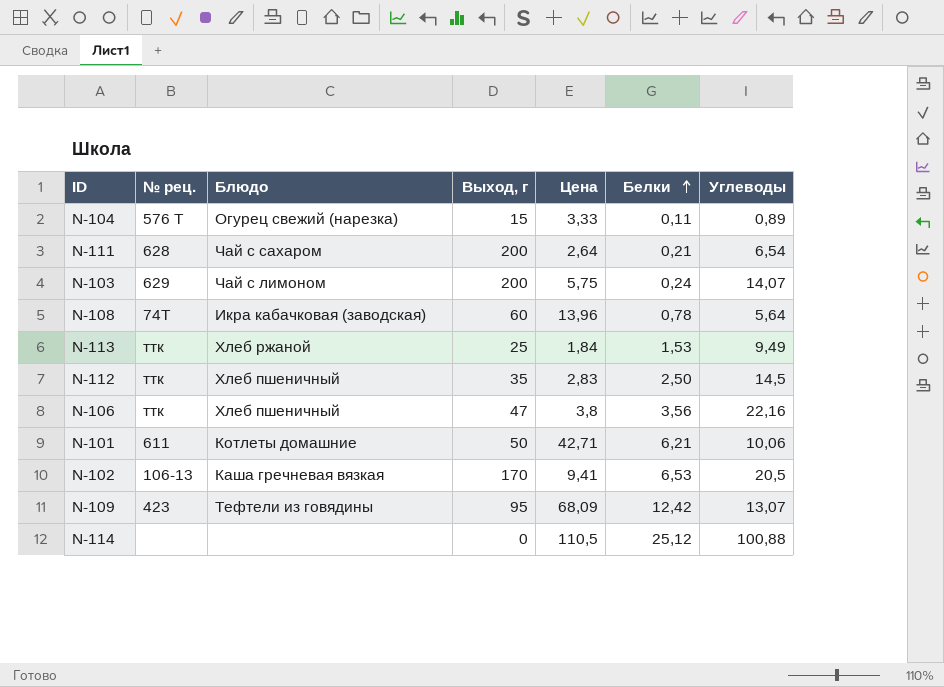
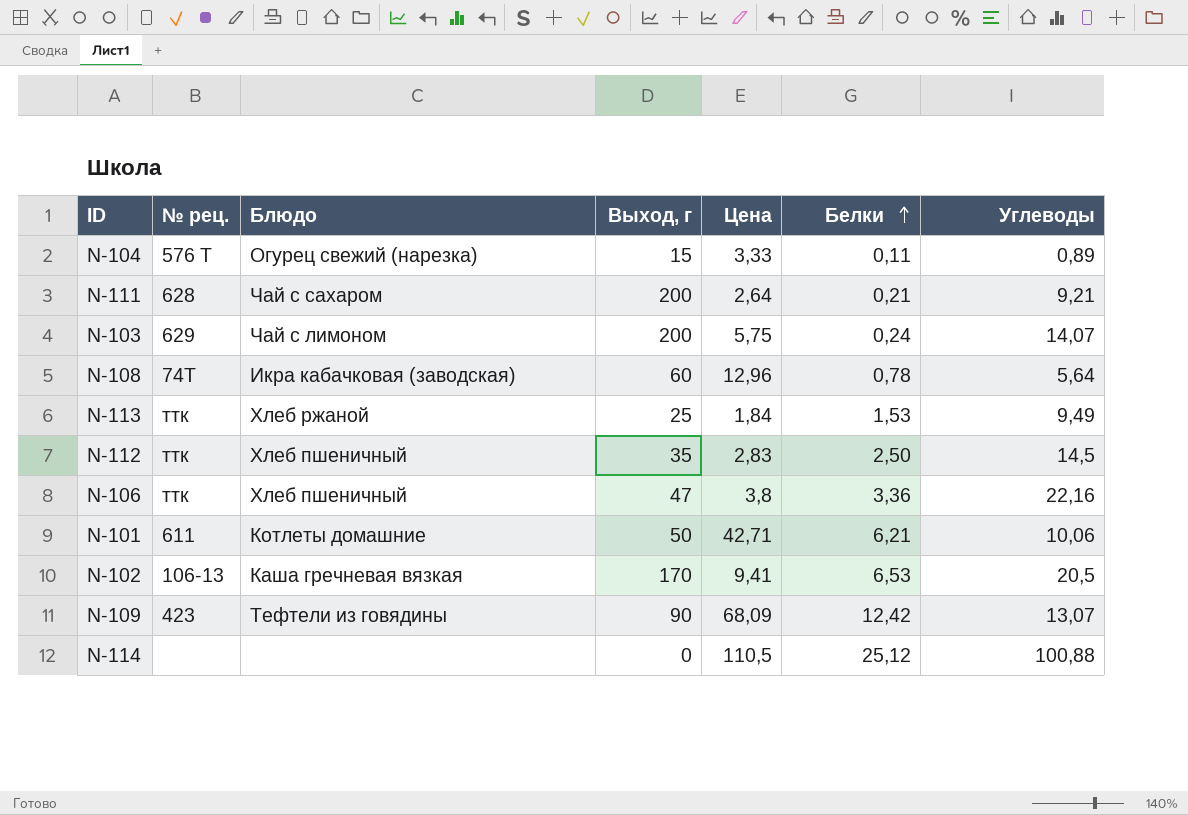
N-111 | Углеводы: 6,54 -> 9,21
N-108 | Цена: 13,96 -> 12,96
N-106 | Белки: 3,56 -> 3,36
N-109 | Выход, г: 95 -> 90

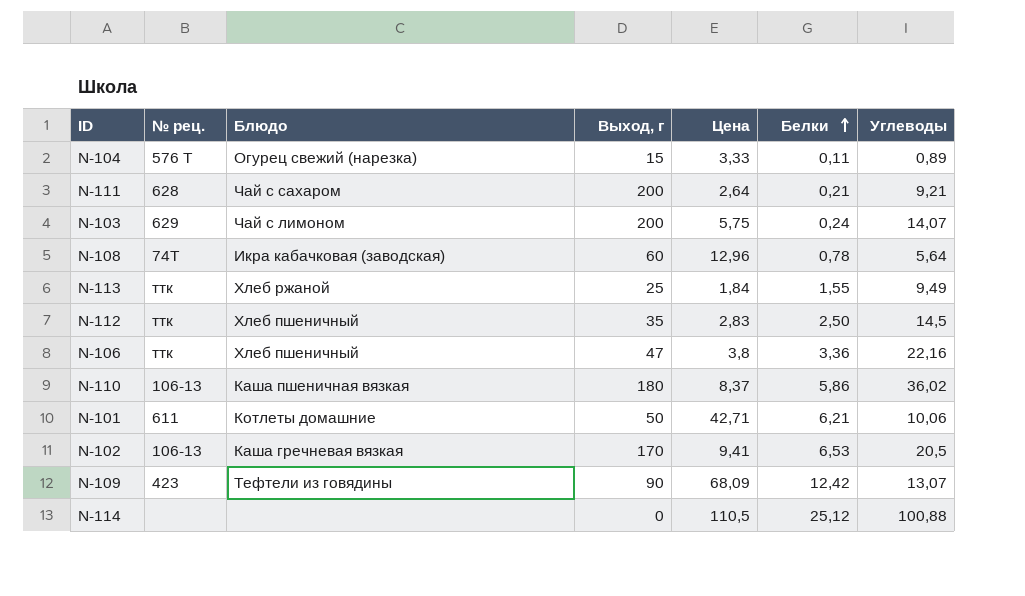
N-113 | Белки: 1,53 -> 1,55
row N-110: none -> 106-13 | Каша пшеничная вязкая | 180 | 8,37 | 5,86 | 36,02

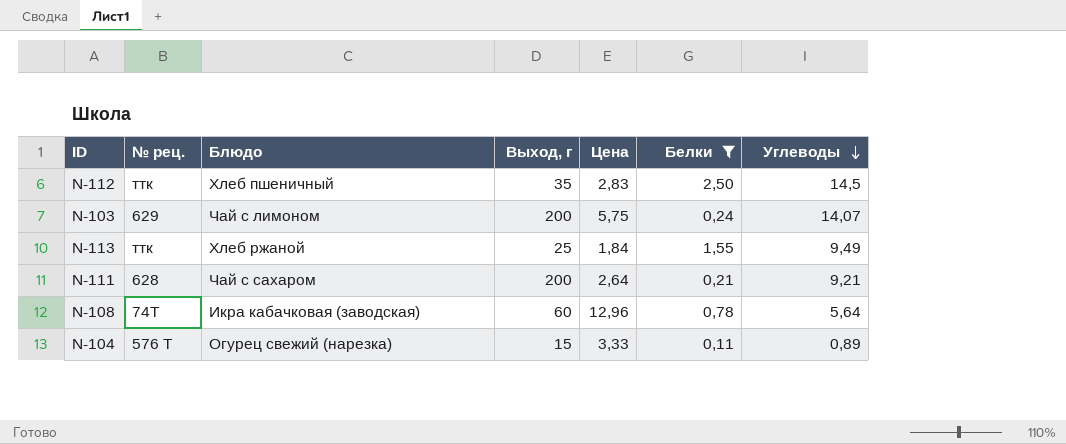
filter: none -> Белки <= 2,50
row order: Белки ascending -> Углеводы descending

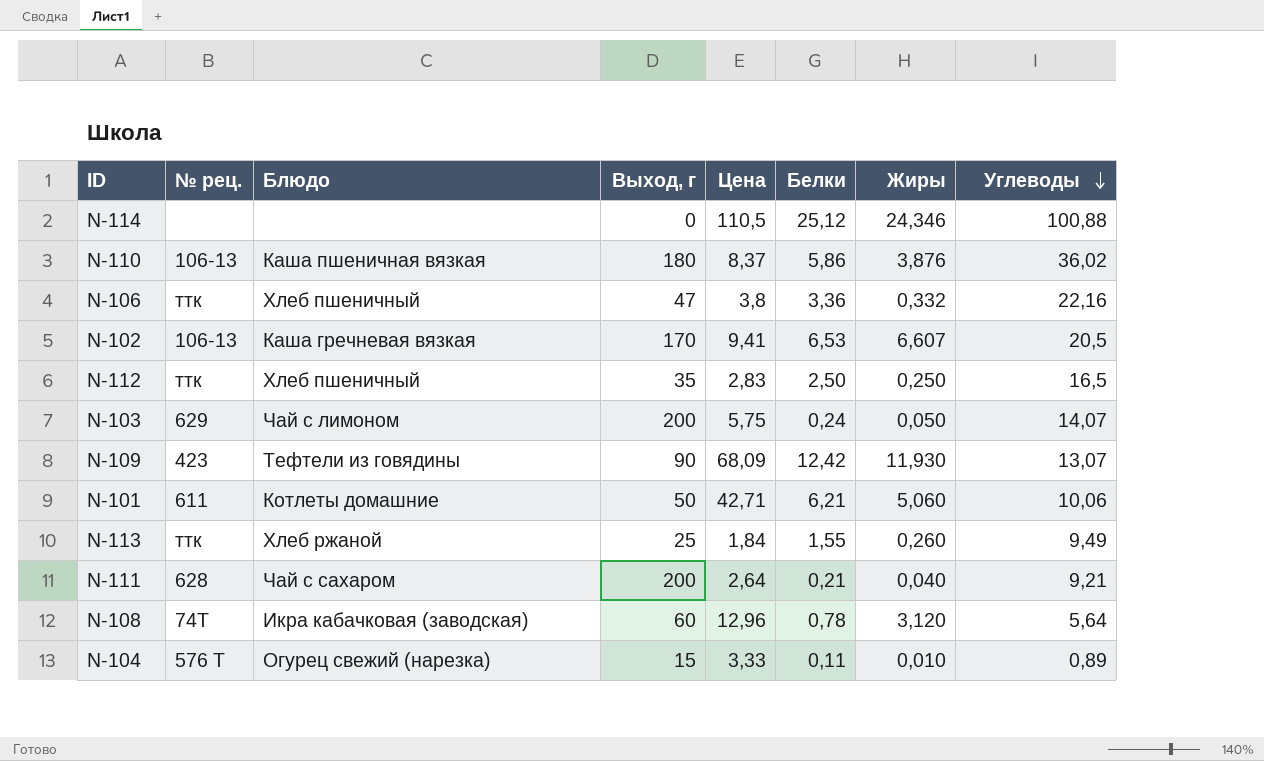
filter: Белки <= 2,50 -> none
column Жиры | position: none -> 7
N-112 | Углеводы: 14,5 -> 16,5

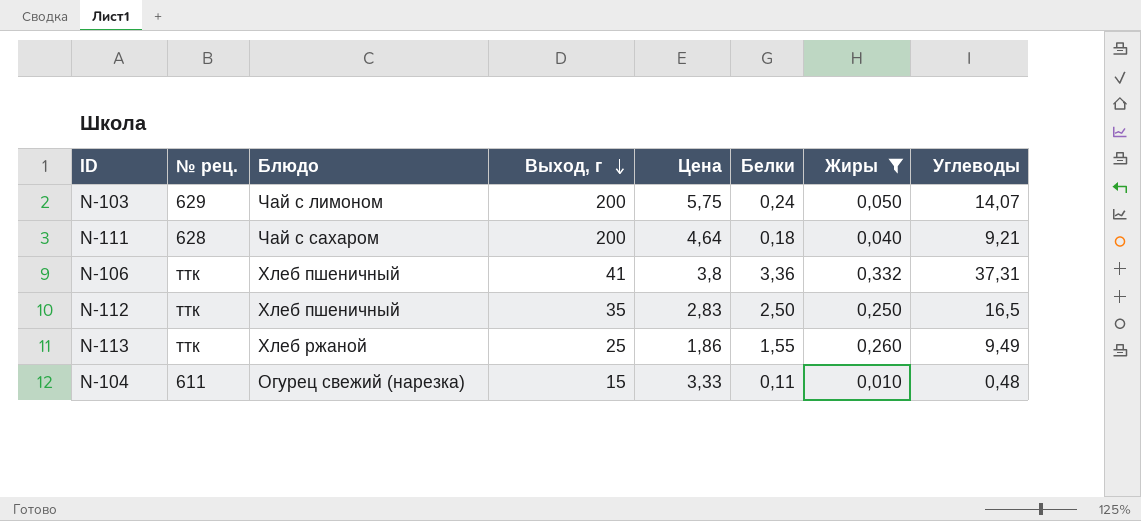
filter: none -> Жиры <= 0,332
row order: Углеводы descending -> Выход, г descending
N-111 | Цена: 2,64 -> 4,64
N-111 | Белки: 0,21 -> 0,18
N-106 | Выход, г: 47 -> 41
N-106 | Углеводы: 22,16 -> 37,31
N-113 | Цена: 1,84 -> 1,86
N-104 | № рец.: 576 Т -> 611
N-104 | Углеводы: 0,89 -> 0,48

